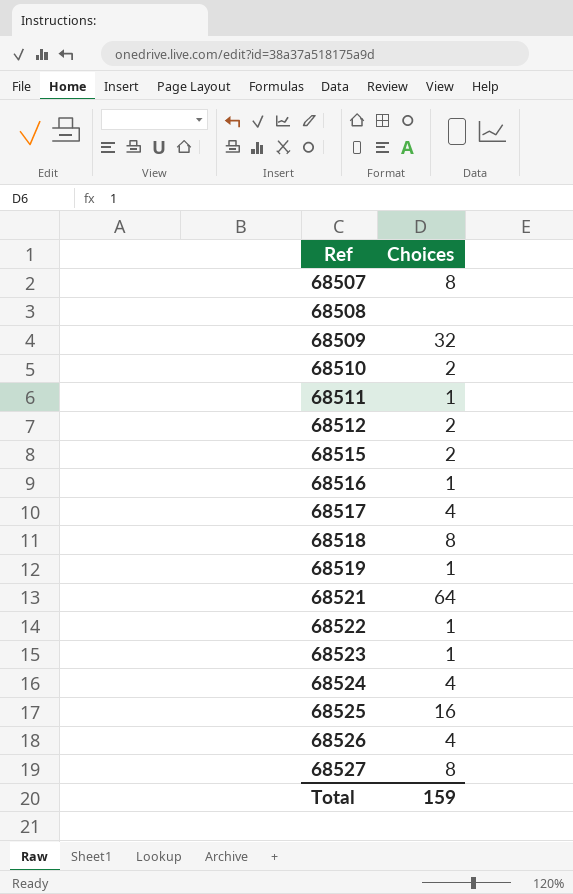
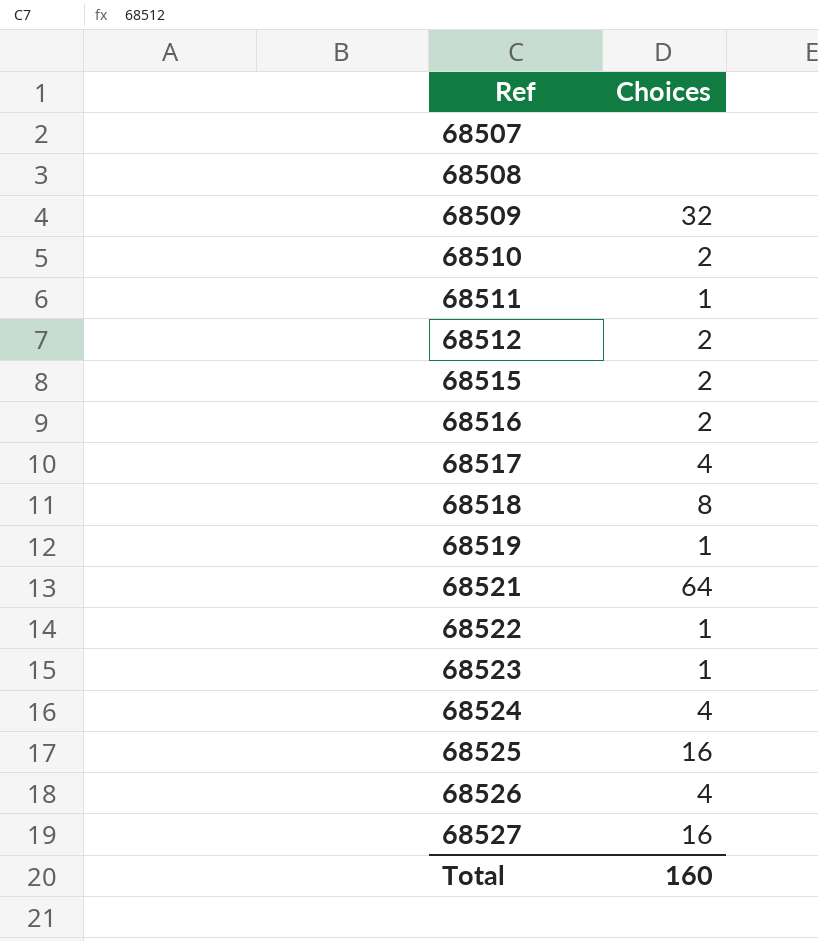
68507 | Choices: 8 -> none
68516 | Choices: 1 -> 2
68527 | Choices: 8 -> 16
Total | Choices: 159 -> 160

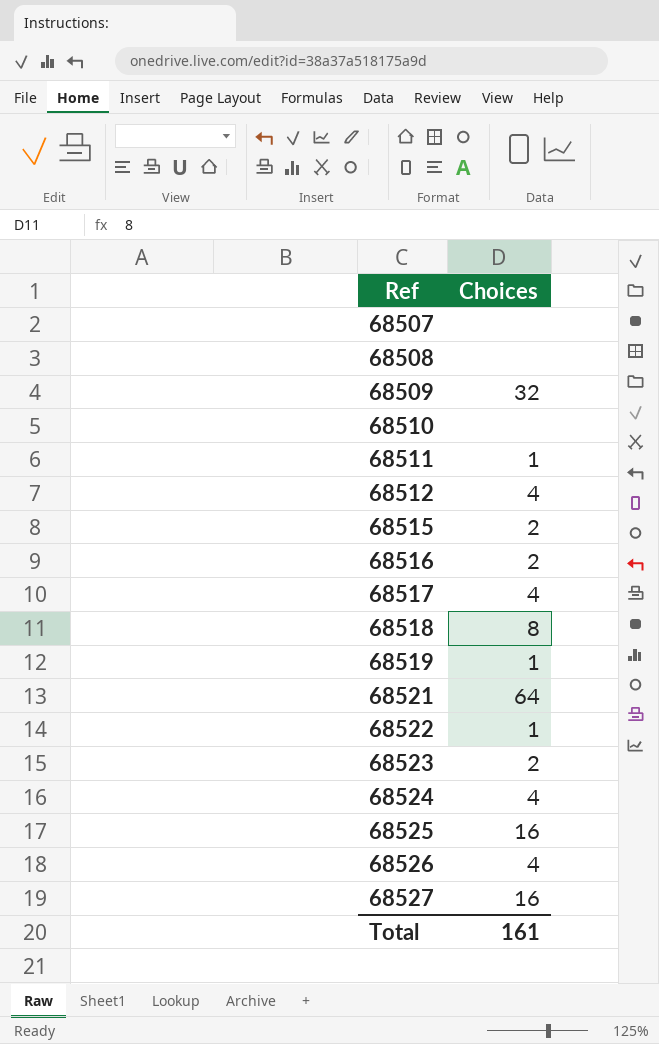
68510 | Choices: 2 -> none
68512 | Choices: 2 -> 4
68523 | Choices: 1 -> 2
Total | Choices: 160 -> 161

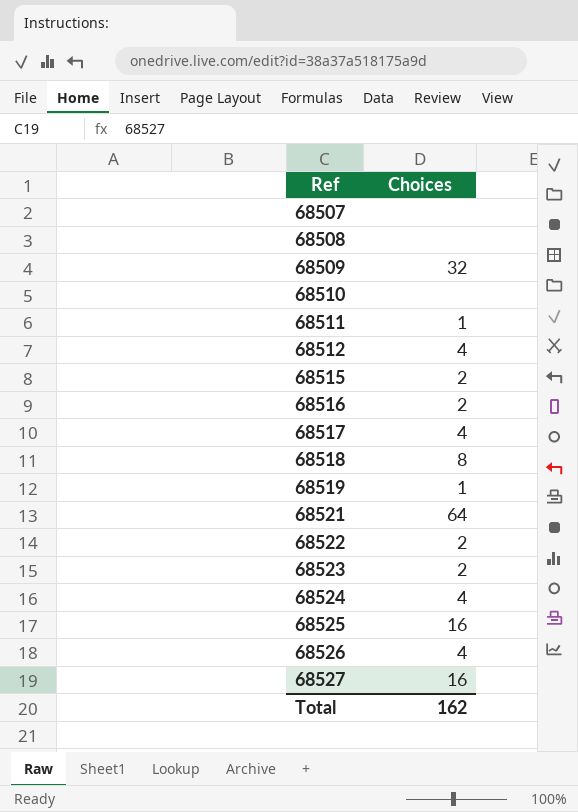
68522 | Choices: 1 -> 2
Total | Choices: 161 -> 162

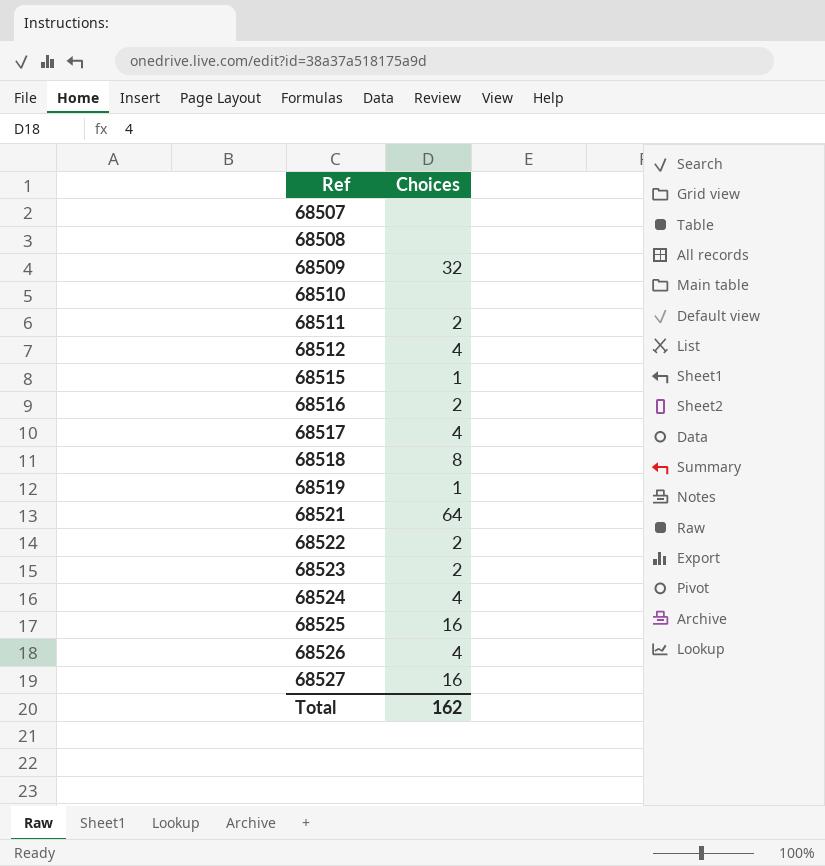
68511 | Choices: 1 -> 2
68515 | Choices: 2 -> 1

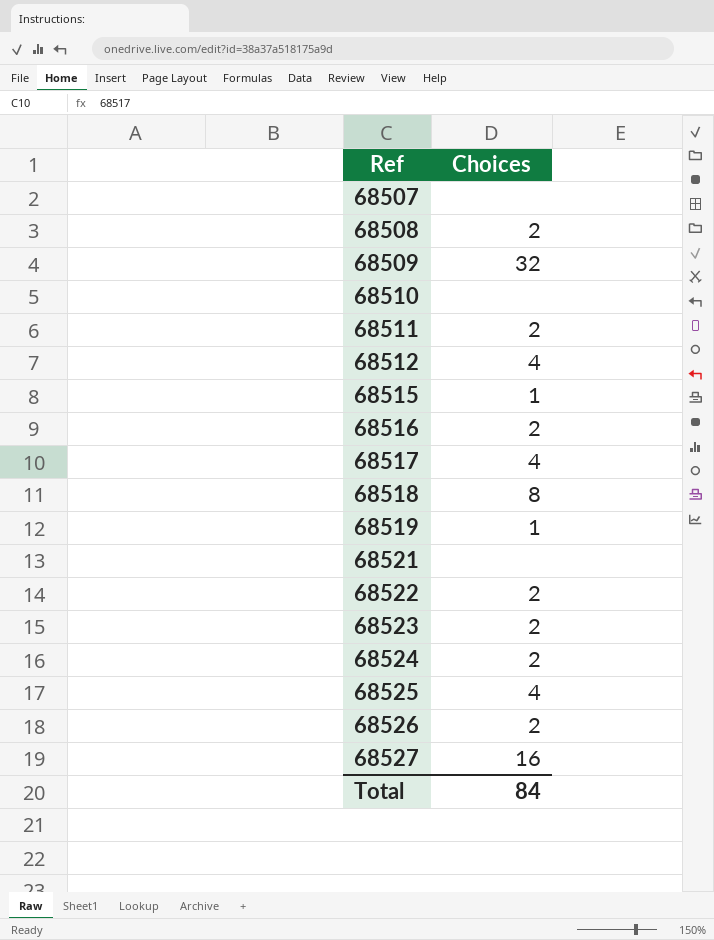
68508 | Choices: none -> 2
68521 | Choices: 64 -> none
68524 | Choices: 4 -> 2
68525 | Choices: 16 -> 4
68526 | Choices: 4 -> 2
Total | Choices: 162 -> 84

